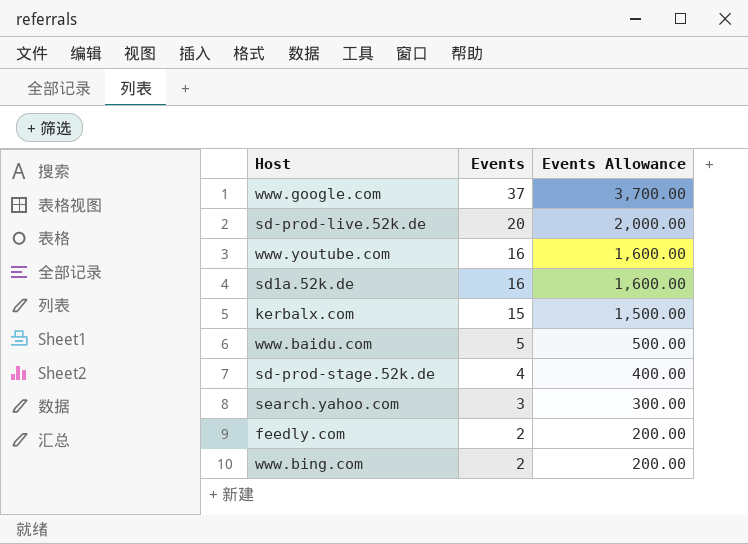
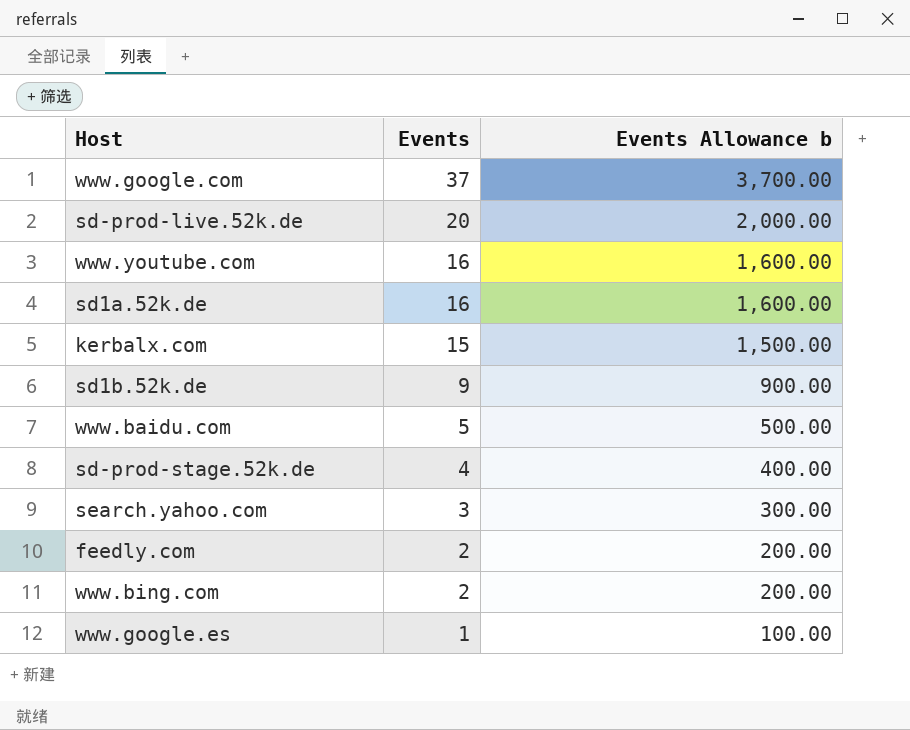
column name: Events Allowance -> Events Allowance b
row sd1b.52k.de: none -> 9 | 900.00
row www.google.es: none -> 1 | 100.00

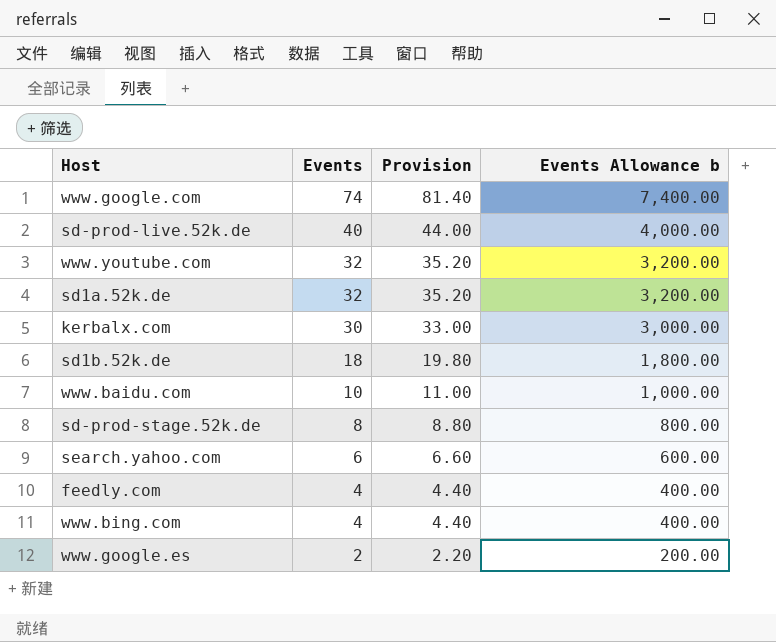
column Provision | formula: none -> [Events] * 1.1
www.google.com | Events: 37 -> 74
www.google.com | Events Allowance b: 3,700.00 -> 7,400.00
sd-prod-live.52k.de | Events: 20 -> 40
sd-prod-live.52k.de | Events Allowance b: 2,000.00 -> 4,000.00
www.youtube.com | Events: 16 -> 32
www.youtube.com | Events Allowance b: 1,600.00 -> 3,200.00
sd1a.52k.de | Events: 16 -> 32
sd1a.52k.de | Events Allowance b: 1,600.00 -> 3,200.00
kerbalx.com | Events: 15 -> 30
kerbalx.com | Events Allowance b: 1,500.00 -> 3,000.00
sd1b.52k.de | Events: 9 -> 18
sd1b.52k.de | Events Allowance b: 900.00 -> 1,800.00
www.baidu.com | Events: 5 -> 10
www.baidu.com | Events Allowance b: 500.00 -> 1,000.00
sd-prod-stage.52k.de | Events: 4 -> 8
sd-prod-stage.52k.de | Events Allowance b: 400.00 -> 800.00
search.yahoo.com | Events: 3 -> 6
search.yahoo.com | Events Allowance b: 300.00 -> 600.00
feedly.com | Events: 2 -> 4
feedly.com | Events Allowance b: 200.00 -> 400.00
www.bing.com | Events: 2 -> 4
www.bing.com | Events Allowance b: 200.00 -> 400.00
www.google.es | Events: 1 -> 2
www.google.es | Events Allowance b: 100.00 -> 200.00

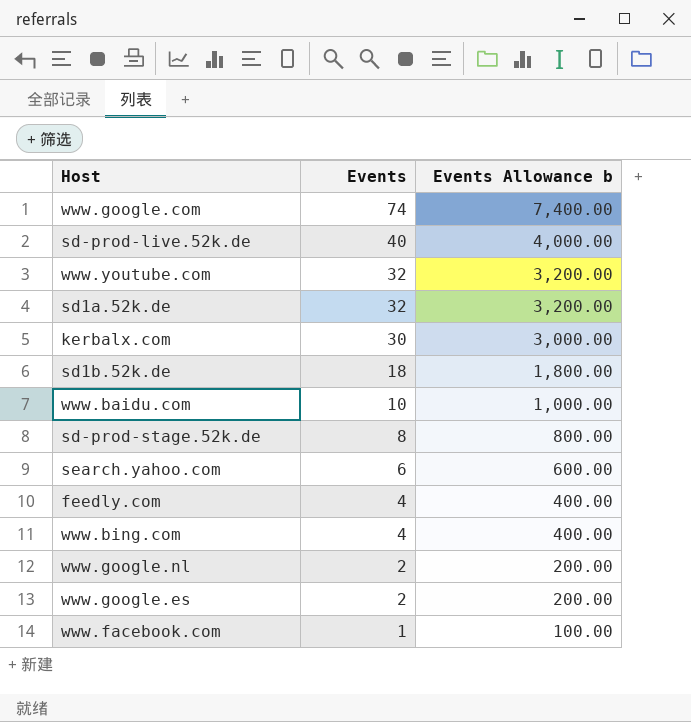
column Provision | formula: [Events] * 1.1 -> none
row www.google.nl: none -> 2 | 200.00
row www.facebook.com: none -> 1 | 100.00

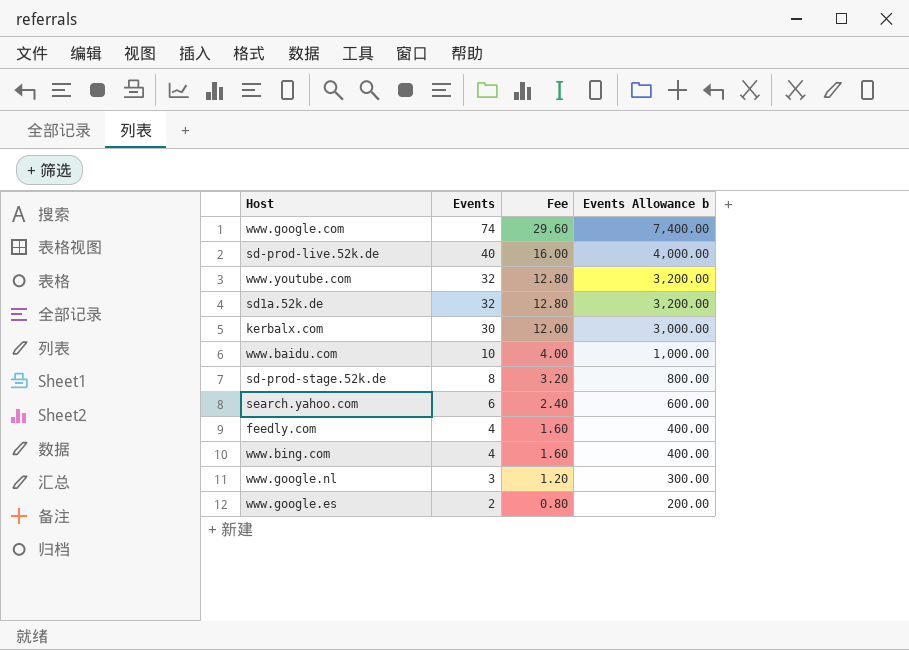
column Fee | formula: none -> [Events] * 0.4
row sd1b.52k.de: 18 | 1,800.00 -> none
row www.facebook.com: 1 | 100.00 -> none
www.google.nl | Events: 2 -> 3
www.google.nl | Events Allowance b: 200.00 -> 300.00

